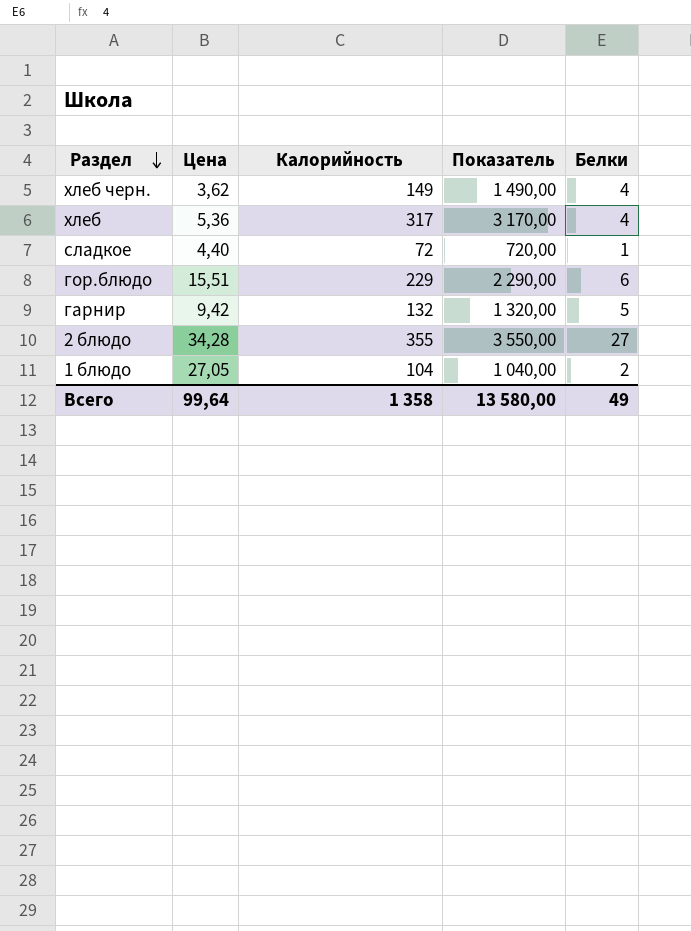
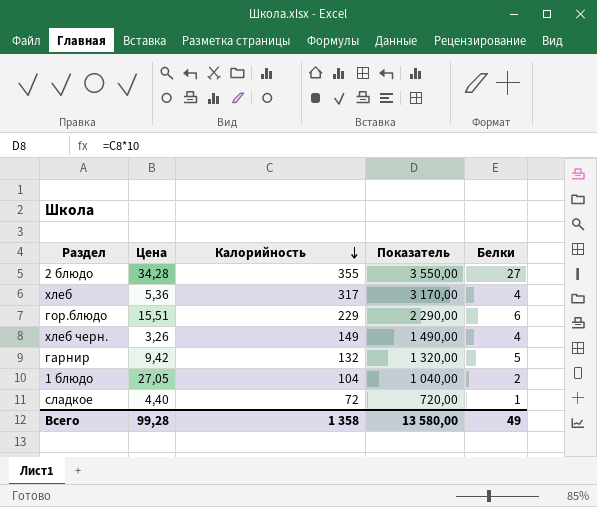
row order: Раздел descending -> Калорийность descending
хлеб черн. | Цена: 3,62 -> 3,26
Всего | Цена: 99,64 -> 99,28

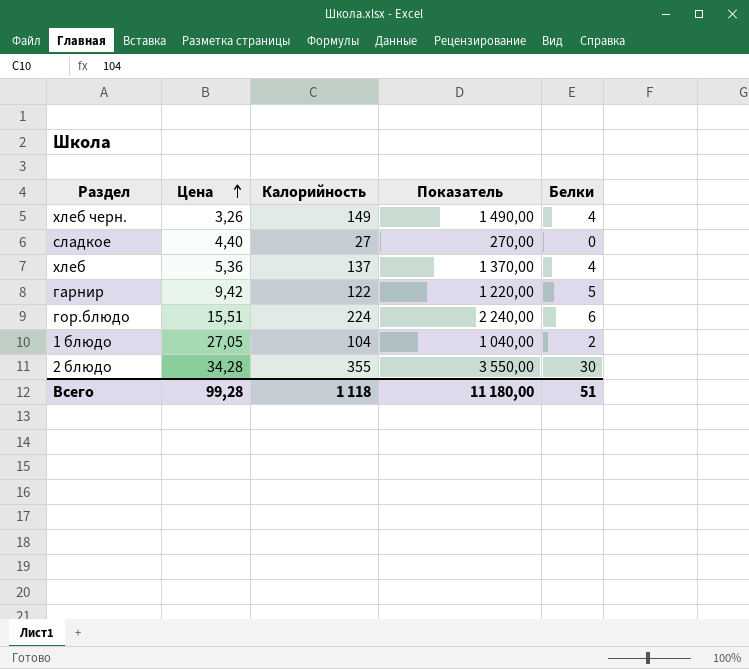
row order: Калорийность descending -> Цена ascending
сладкое | Калорийность: 72 -> 27
сладкое | Показатель: 720,00 -> 270,00
сладкое | Белки: 1 -> 0
хлеб | Калорийность: 317 -> 137
хлеб | Показатель: 3 170,00 -> 1 370,00
гарнир | Калорийность: 132 -> 122
гарнир | Показатель: 1 320,00 -> 1 220,00
гор.блюдо | Калорийность: 229 -> 224
гор.блюдо | Показатель: 2 290,00 -> 2 240,00
2 блюдо | Белки: 27 -> 30
Всего | Калорийность: 1 358 -> 1 118
Всего | Показатель: 13 580,00 -> 11 180,00
Всего | Белки: 49 -> 51

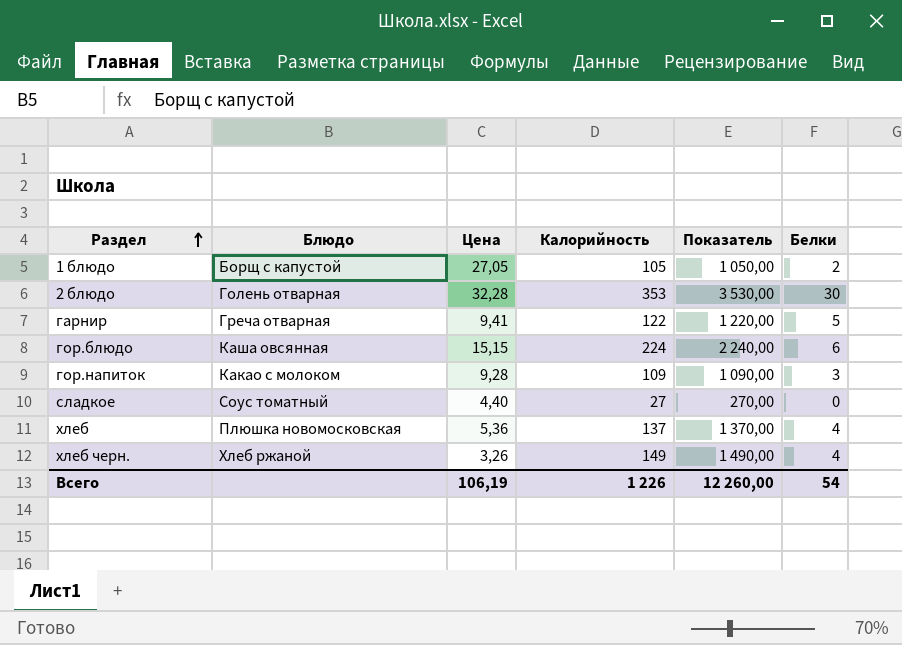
row order: Цена ascending -> Раздел ascending
column Блюдо | position: none -> 2
1 блюдо | Калорийность: 104 -> 105
1 блюдо | Показатель: 1 040,00 -> 1 050,00
2 блюдо | Цена: 34,28 -> 32,28
2 блюдо | Калорийность: 355 -> 353
2 блюдо | Показатель: 3 550,00 -> 3 530,00
гарнир | Цена: 9,42 -> 9,41
гор.блюдо | Цена: 15,51 -> 15,15
row гор.напиток: none -> Какао с молоком | 9,28 | 109 | 1 090,00 | 3
Всего | Цена: 99,28 -> 106,19
Всего | Калорийность: 1 118 -> 1 226
Всего | Показатель: 11 180,00 -> 12 260,00
Всего | Белки: 51 -> 54

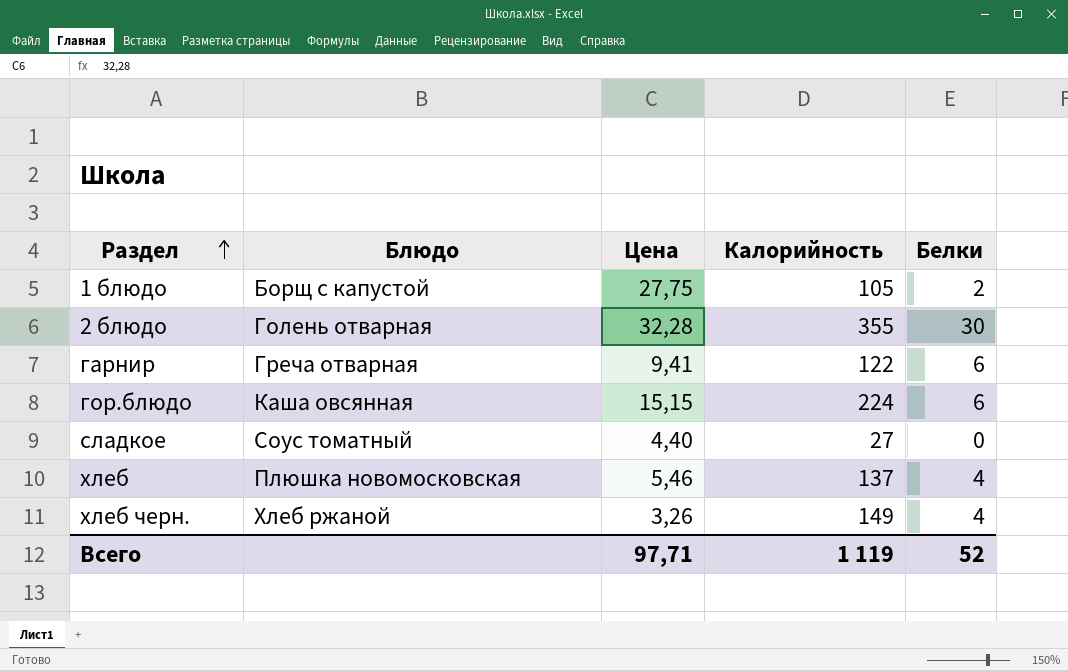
column Показатель | formula: [Калорийность] * 10 -> none
row гор.напиток: Какао с молоком | 9,28 | 109 | 1 090,00 | 3 -> none
1 блюдо | Цена: 27,05 -> 27,75
2 блюдо | Калорийность: 353 -> 355
гарнир | Белки: 5 -> 6
хлеб | Цена: 5,36 -> 5,46
Всего | Цена: 106,19 -> 97,71
Всего | Калорийность: 1 226 -> 1 119
Всего | Белки: 54 -> 52

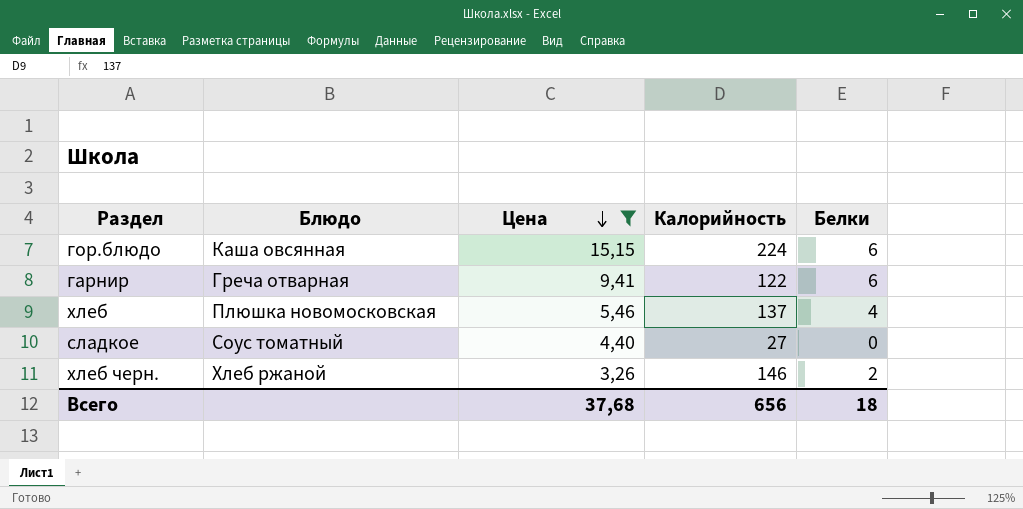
filter: none -> Цена <= 15,15
row order: Раздел ascending -> Цена descending
хлеб черн. | Калорийность: 149 -> 146
хлеб черн. | Белки: 4 -> 2
Всего | Цена: 97,71 -> 37,68
Всего | Калорийность: 1 119 -> 656
Всего | Белки: 52 -> 18

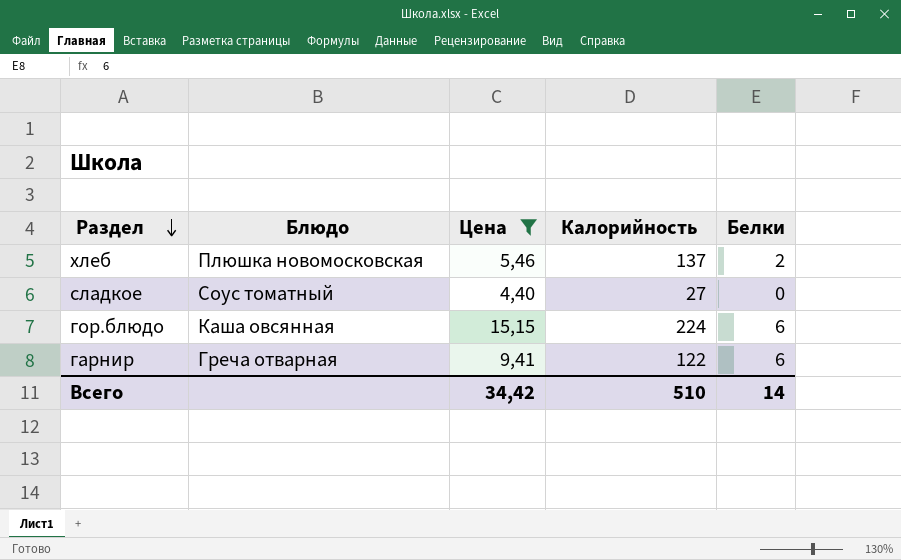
row order: Цена descending -> Раздел descending
row хлеб черн.: Хлеб ржаной | 3,26 | 146 | 2 -> none
хлеб | Белки: 4 -> 2
Всего | Цена: 37,68 -> 34,42
Всего | Калорийность: 656 -> 510
Всего | Белки: 18 -> 14

